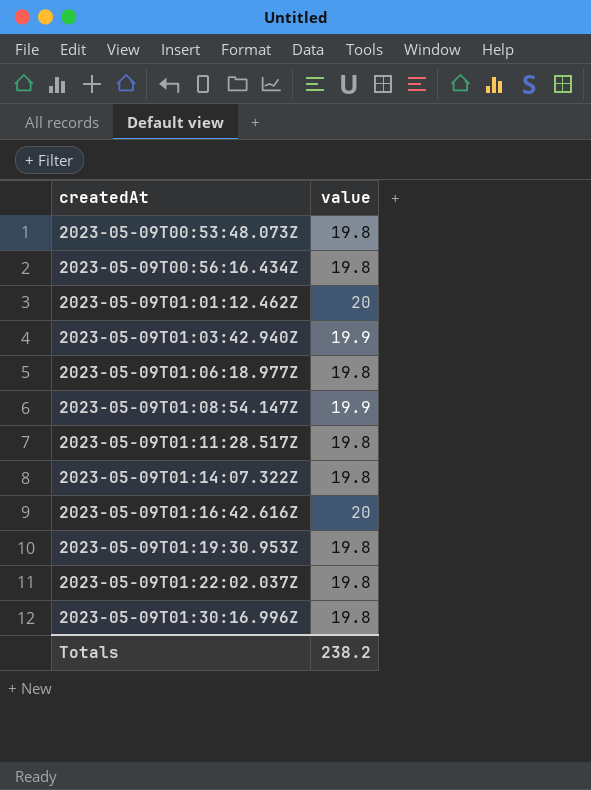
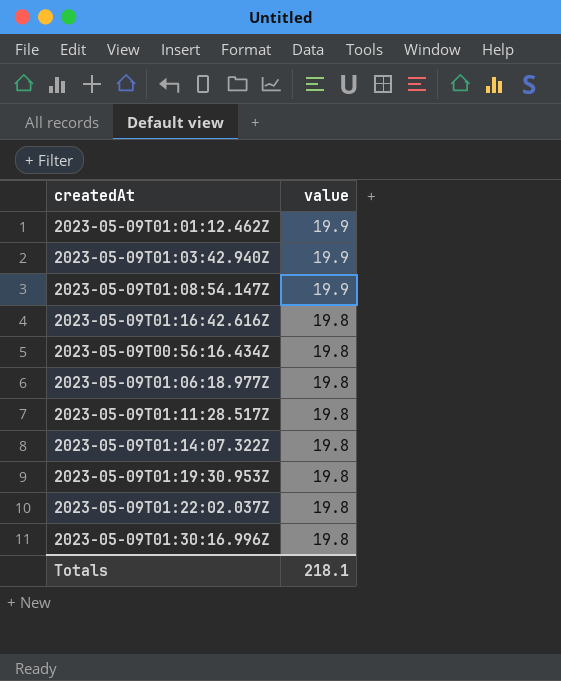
row order: createdAt ascending -> value descending
row 2023-05-09T00:53:48.073Z: 19.8 -> none
2023-05-09T01:01:12.462Z | value: 20 -> 19.9
2023-05-09T01:16:42.616Z | value: 20 -> 19.8
Totals | value: 238.2 -> 218.1

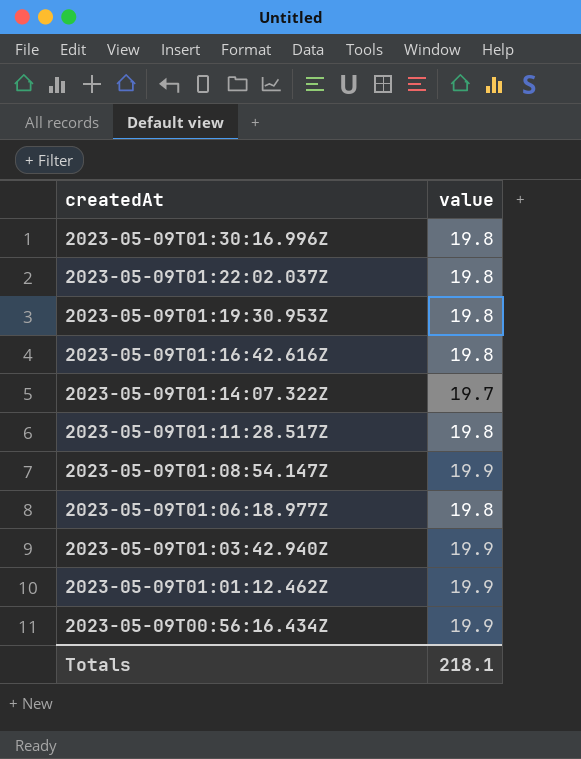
row order: value descending -> createdAt descending
2023-05-09T01:14:07.322Z | value: 19.8 -> 19.7
2023-05-09T00:56:16.434Z | value: 19.8 -> 19.9

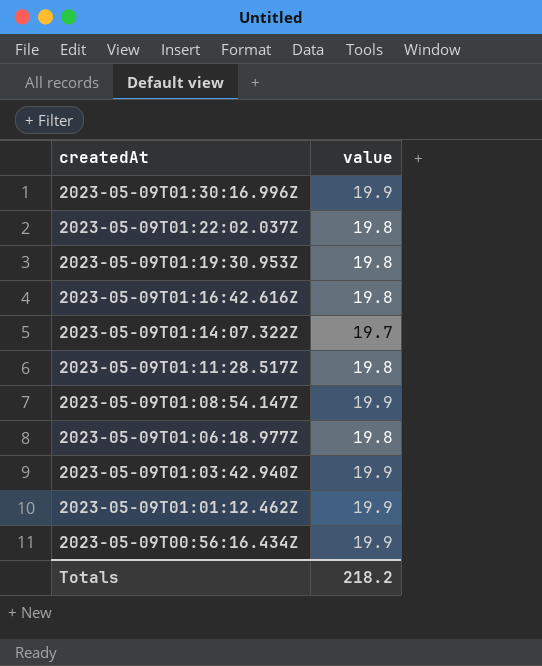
2023-05-09T01:30:16.996Z | value: 19.8 -> 19.9
Totals | value: 218.1 -> 218.2

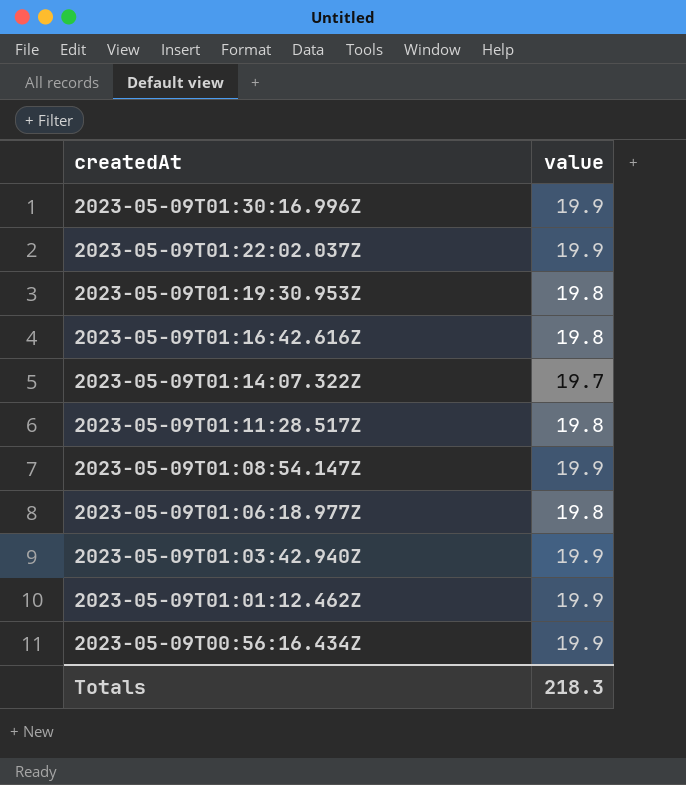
2023-05-09T01:22:02.037Z | value: 19.8 -> 19.9
Totals | value: 218.2 -> 218.3

